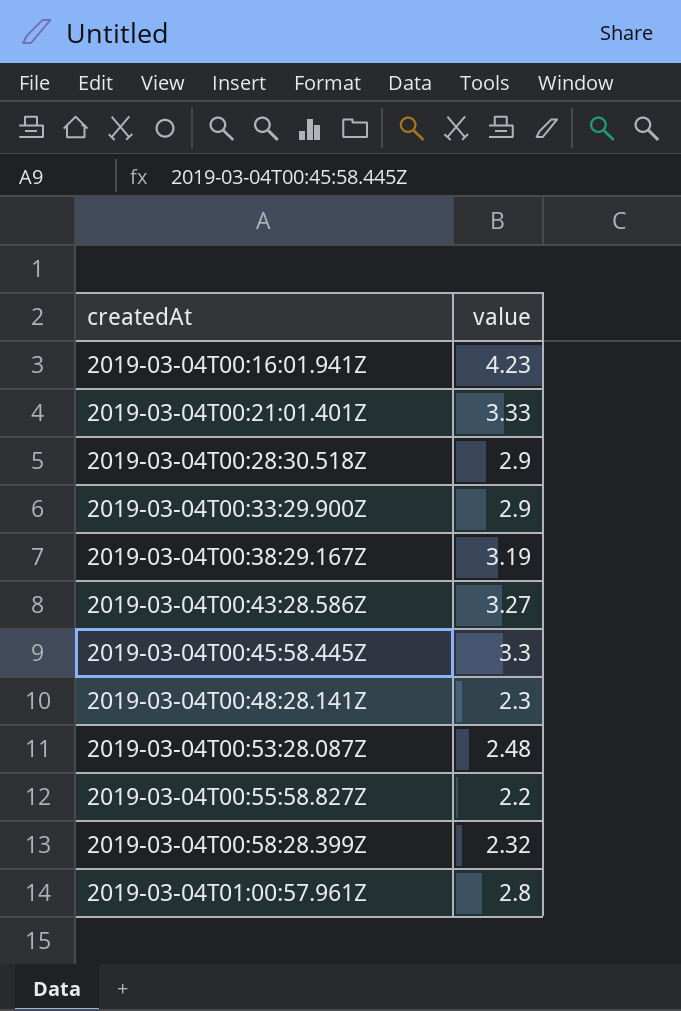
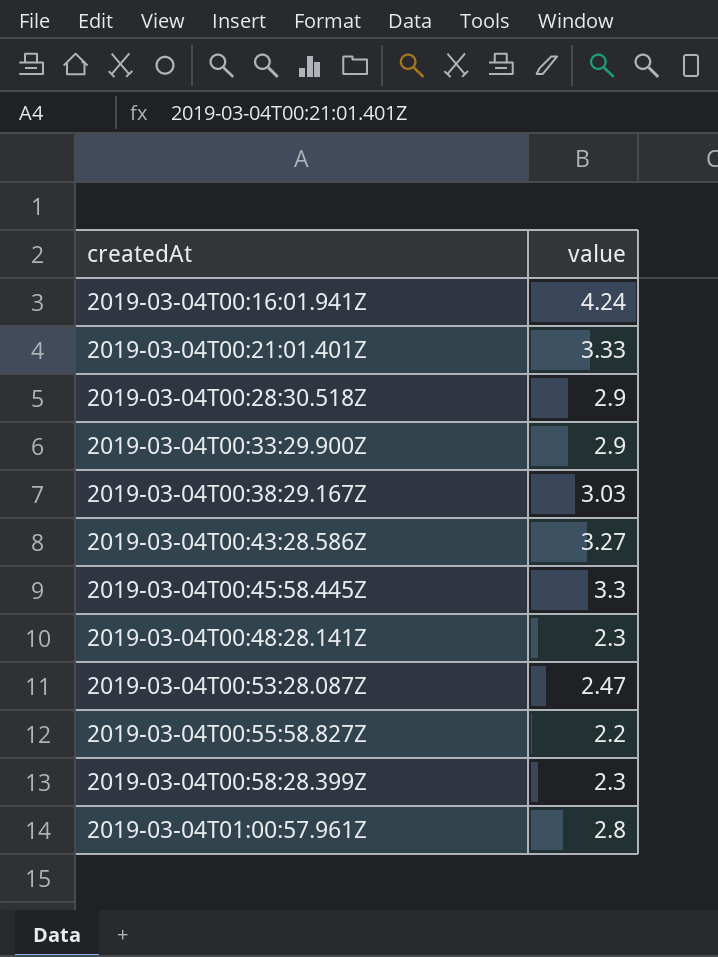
2019-03-04T00:16:01.941Z | value: 4.23 -> 4.24
2019-03-04T00:38:29.167Z | value: 3.19 -> 3.03
2019-03-04T00:53:28.087Z | value: 2.48 -> 2.47
2019-03-04T00:58:28.399Z | value: 2.32 -> 2.3

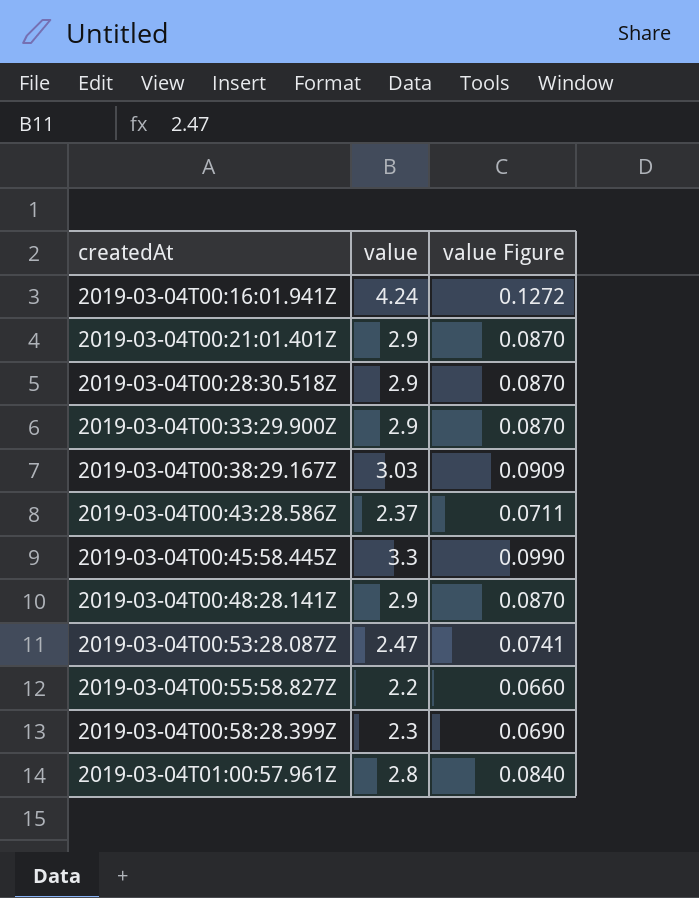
column value Figure | formula: none -> [value] * 0.03
2019-03-04T00:21:01.401Z | value: 3.33 -> 2.9
2019-03-04T00:43:28.586Z | value: 3.27 -> 2.37
2019-03-04T00:48:28.141Z | value: 2.3 -> 2.9

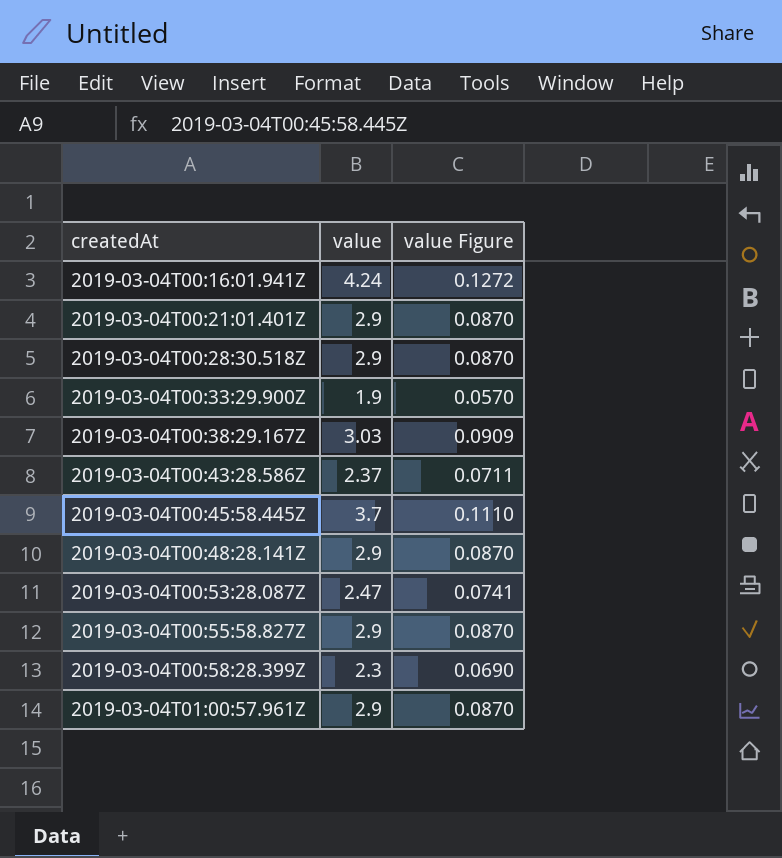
2019-03-04T00:33:29.900Z | value: 2.9 -> 1.9
2019-03-04T00:33:29.900Z | value Figure: 0.0870 -> 0.0570
2019-03-04T00:45:58.445Z | value: 3.3 -> 3.7
2019-03-04T00:45:58.445Z | value Figure: 0.0990 -> 0.1110
2019-03-04T00:55:58.827Z | value: 2.2 -> 2.9
2019-03-04T00:55:58.827Z | value Figure: 0.0660 -> 0.0870
2019-03-04T01:00:57.961Z | value: 2.8 -> 2.9
2019-03-04T01:00:57.961Z | value Figure: 0.0840 -> 0.0870

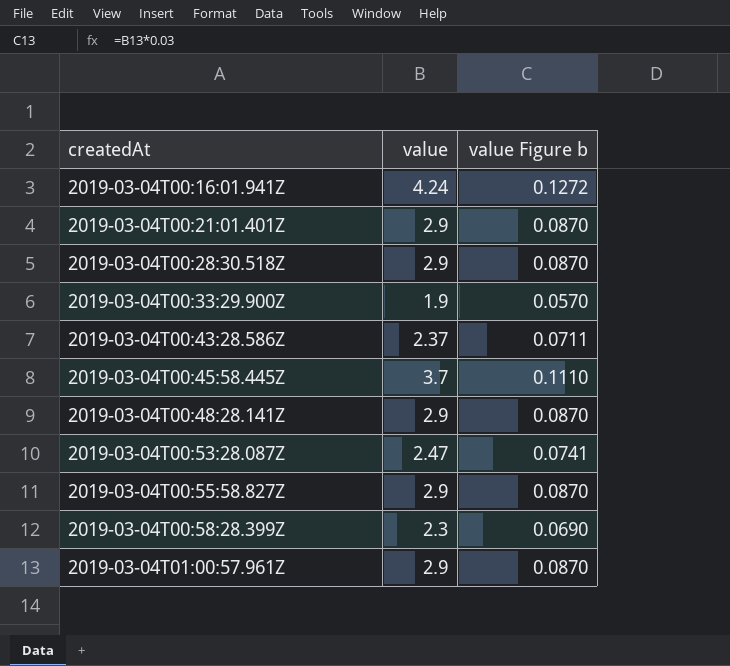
column name: value Figure -> value Figure b
row 2019-03-04T00:38:29.167Z: 3.03 | 0.0909 -> none

